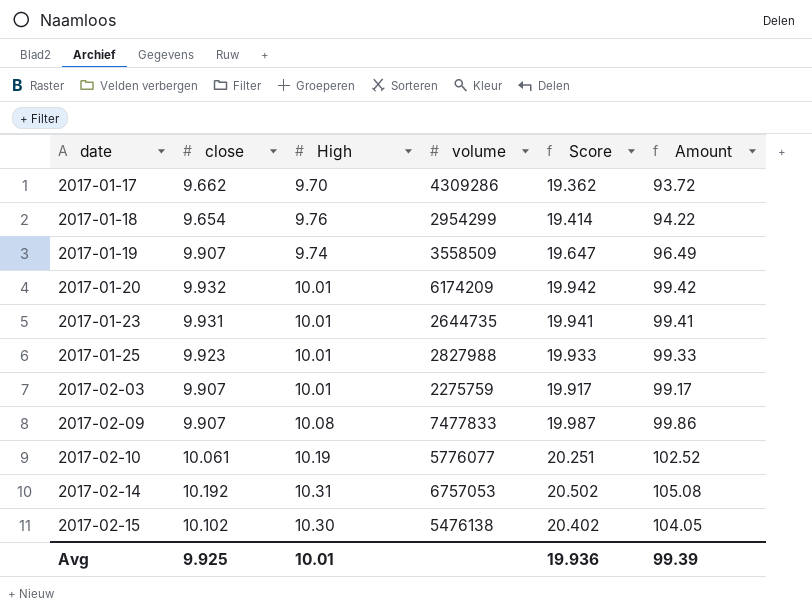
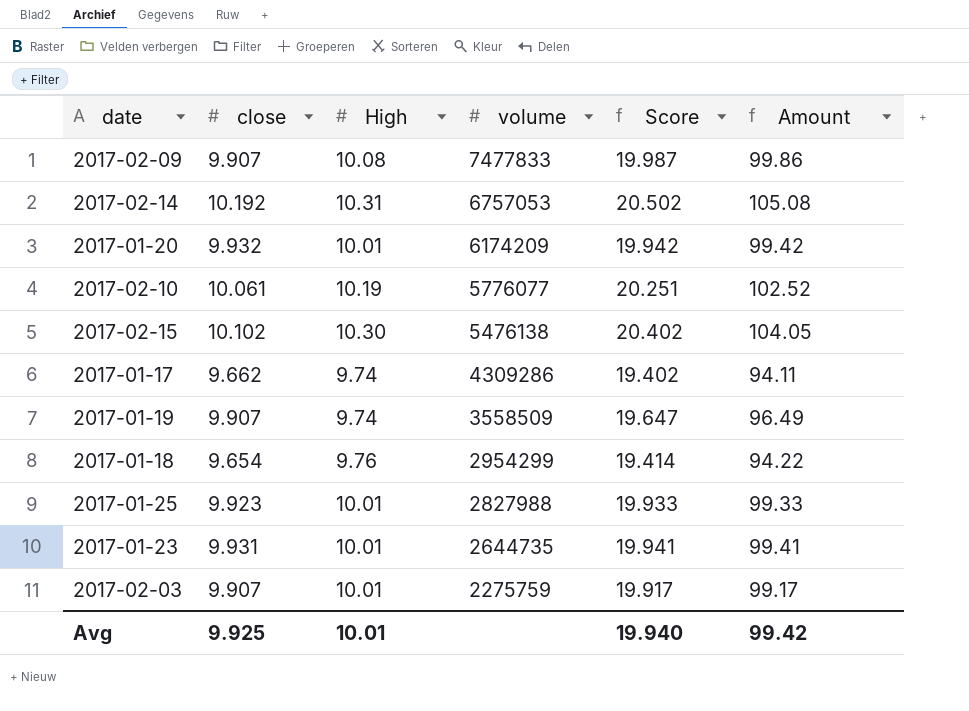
row order: date ascending -> volume descending
2017-01-17 | High: 9.70 -> 9.74
2017-01-17 | Score: 19.362 -> 19.402
2017-01-17 | Amount: 93.72 -> 94.11
Avg | Score: 19.936 -> 19.940
Avg | Amount: 99.39 -> 99.42

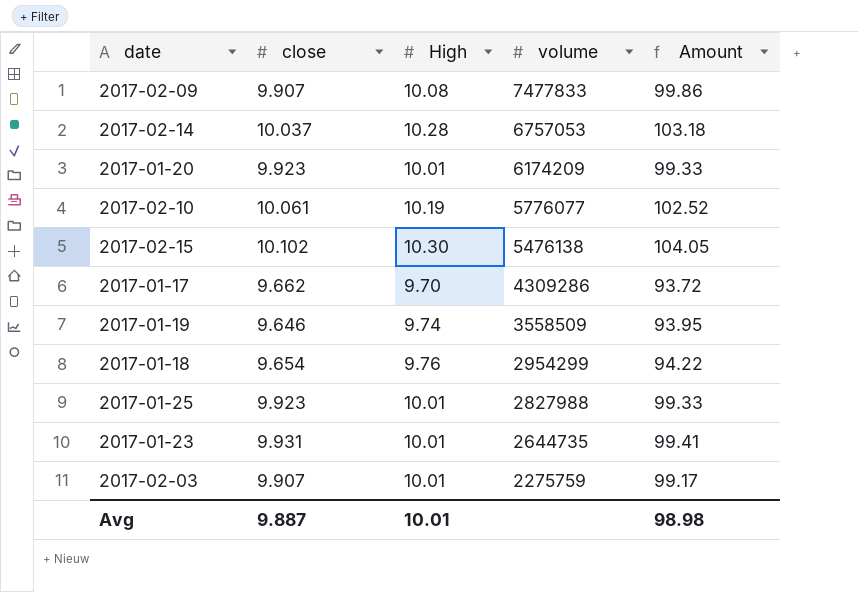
column Score | formula: [close] + [High] -> none
2017-02-14 | close: 10.192 -> 10.037
2017-02-14 | High: 10.31 -> 10.28
2017-02-14 | Amount: 105.08 -> 103.18
2017-01-20 | close: 9.932 -> 9.923
2017-01-20 | Amount: 99.42 -> 99.33
2017-01-17 | High: 9.74 -> 9.70
2017-01-17 | Amount: 94.11 -> 93.72
2017-01-19 | close: 9.907 -> 9.646
2017-01-19 | Amount: 96.49 -> 93.95
Avg | close: 9.925 -> 9.887
Avg | Amount: 99.42 -> 98.98

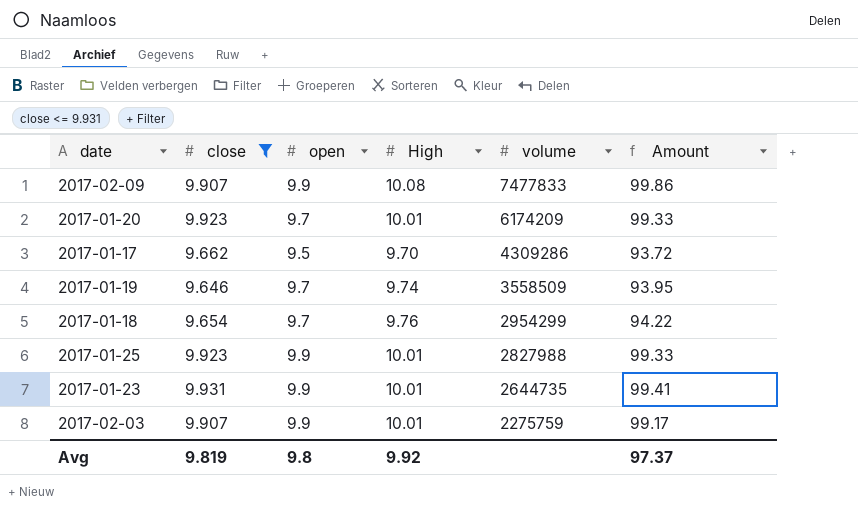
filter: none -> close <= 9.931
column open | position: none -> 3
Avg | close: 9.887 -> 9.819
Avg | High: 10.01 -> 9.92
Avg | Amount: 98.98 -> 97.37

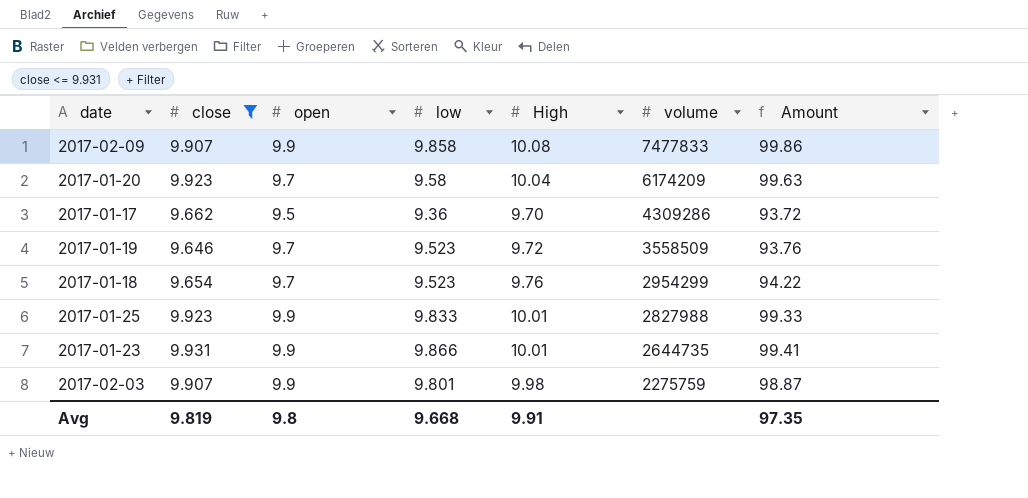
column low | position: none -> 4
2017-01-20 | High: 10.01 -> 10.04
2017-01-20 | Amount: 99.33 -> 99.63
2017-01-19 | High: 9.74 -> 9.72
2017-01-19 | Amount: 93.95 -> 93.76
2017-02-03 | High: 10.01 -> 9.98
2017-02-03 | Amount: 99.17 -> 98.87
Avg | High: 9.92 -> 9.91
Avg | Amount: 97.37 -> 97.35

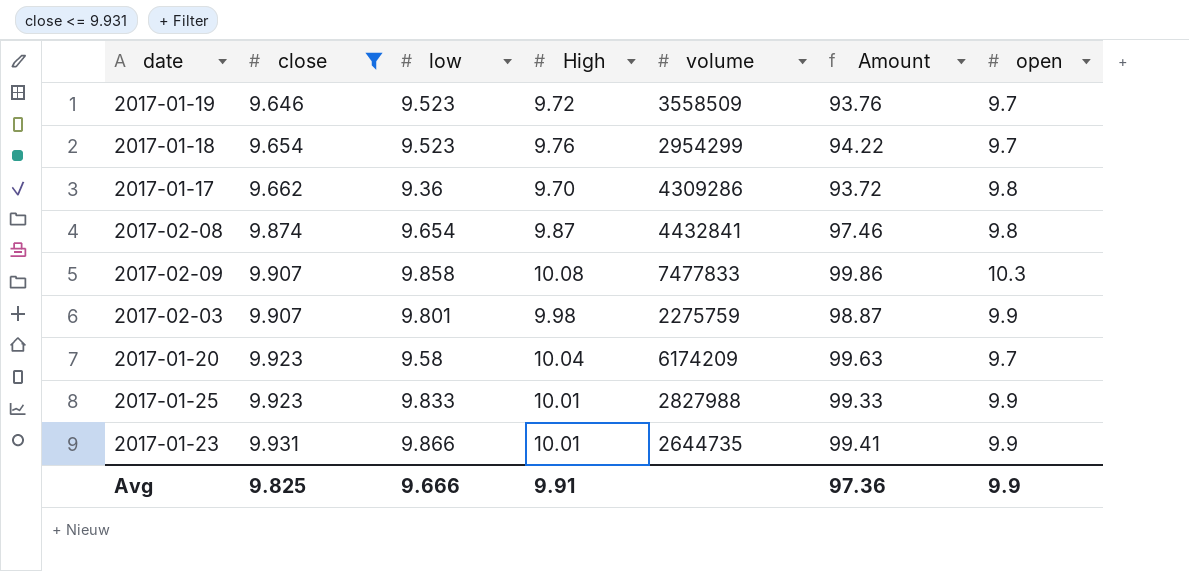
row order: volume descending -> close ascending
column open | position: 3 -> 7
2017-01-17 | open: 9.5 -> 9.8
row 2017-02-08: none -> 9.874 | 9.654 | 9.87 | 4432841 | 97.46 | 9.8
2017-02-09 | open: 9.9 -> 10.3
Avg | close: 9.819 -> 9.825
Avg | low: 9.668 -> 9.666
Avg | Amount: 97.35 -> 97.36
Avg | open: 9.8 -> 9.9

